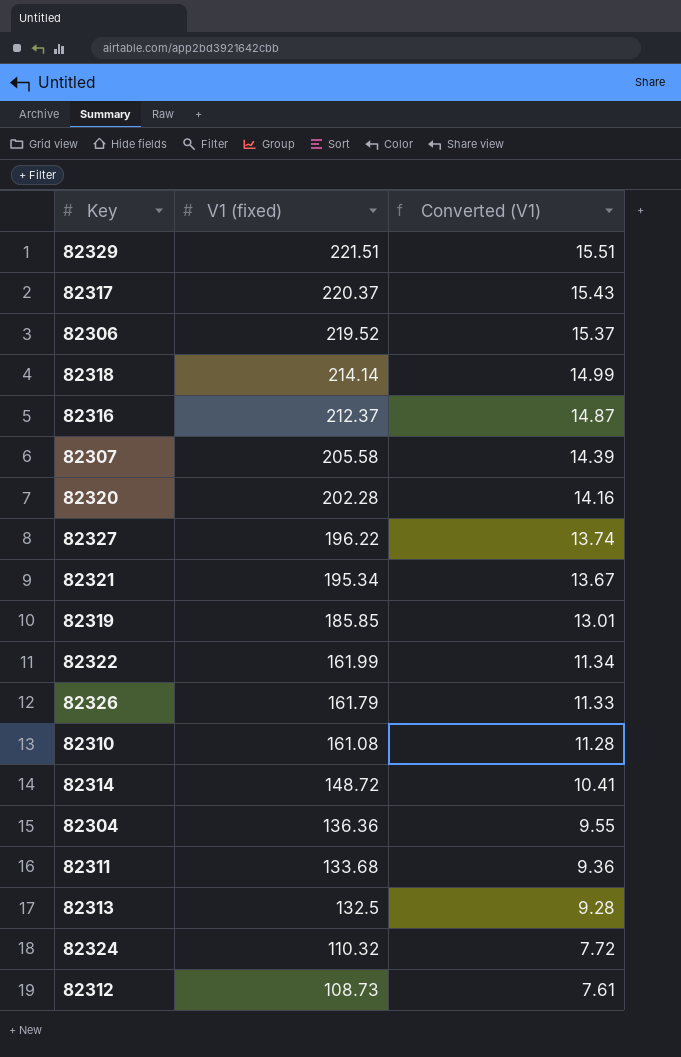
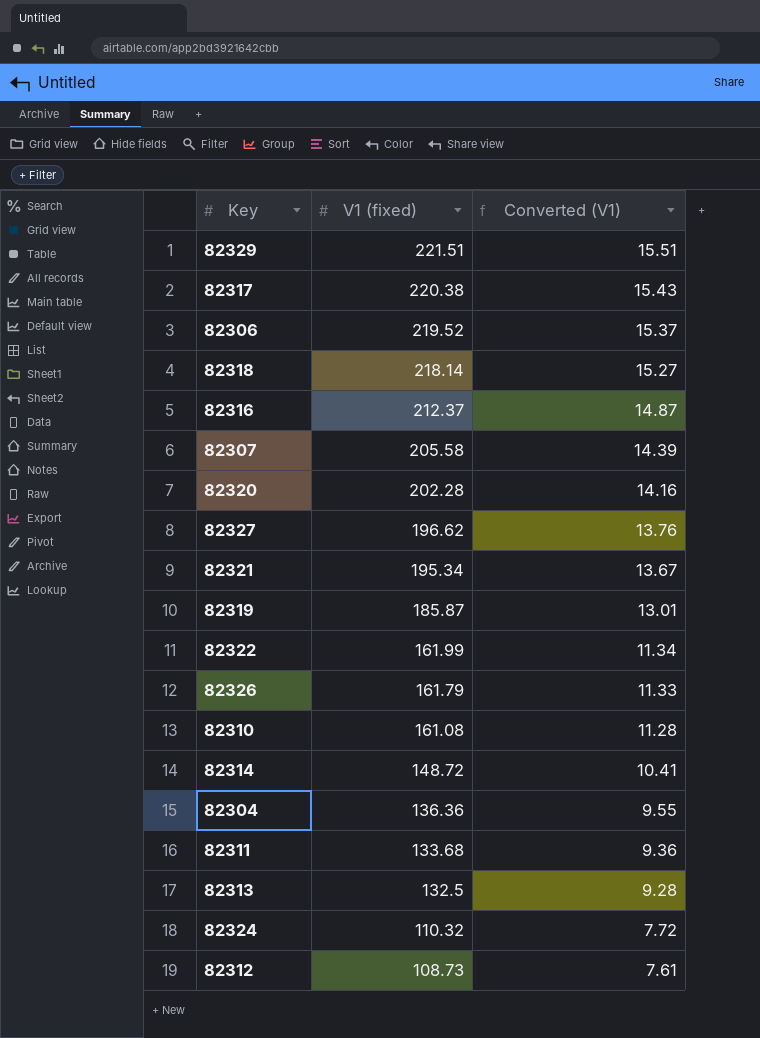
82317 | V1 (fixed): 220.37 -> 220.38
82318 | V1 (fixed): 214.14 -> 218.14
82318 | Converted (V1): 14.99 -> 15.27
82327 | V1 (fixed): 196.22 -> 196.62
82327 | Converted (V1): 13.74 -> 13.76
82319 | V1 (fixed): 185.85 -> 185.87

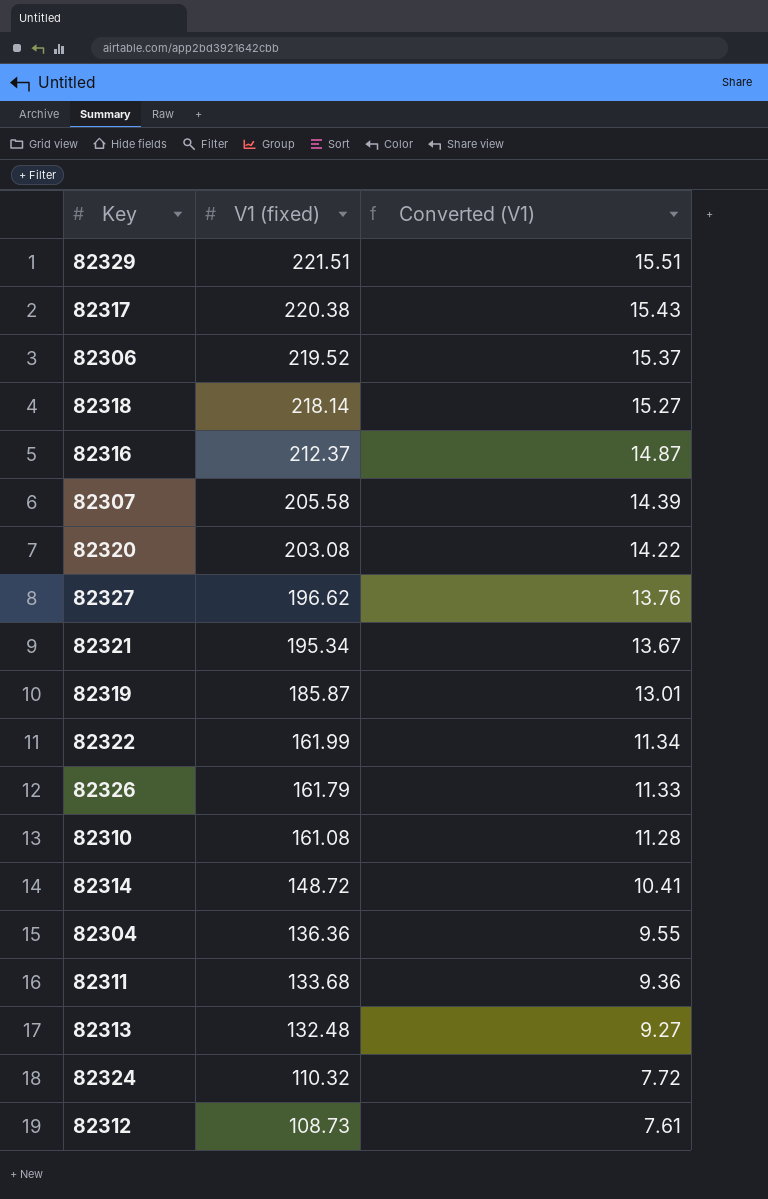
82320 | V1 (fixed): 202.28 -> 203.08
82320 | Converted (V1): 14.16 -> 14.22
82313 | V1 (fixed): 132.5 -> 132.48
82313 | Converted (V1): 9.28 -> 9.27

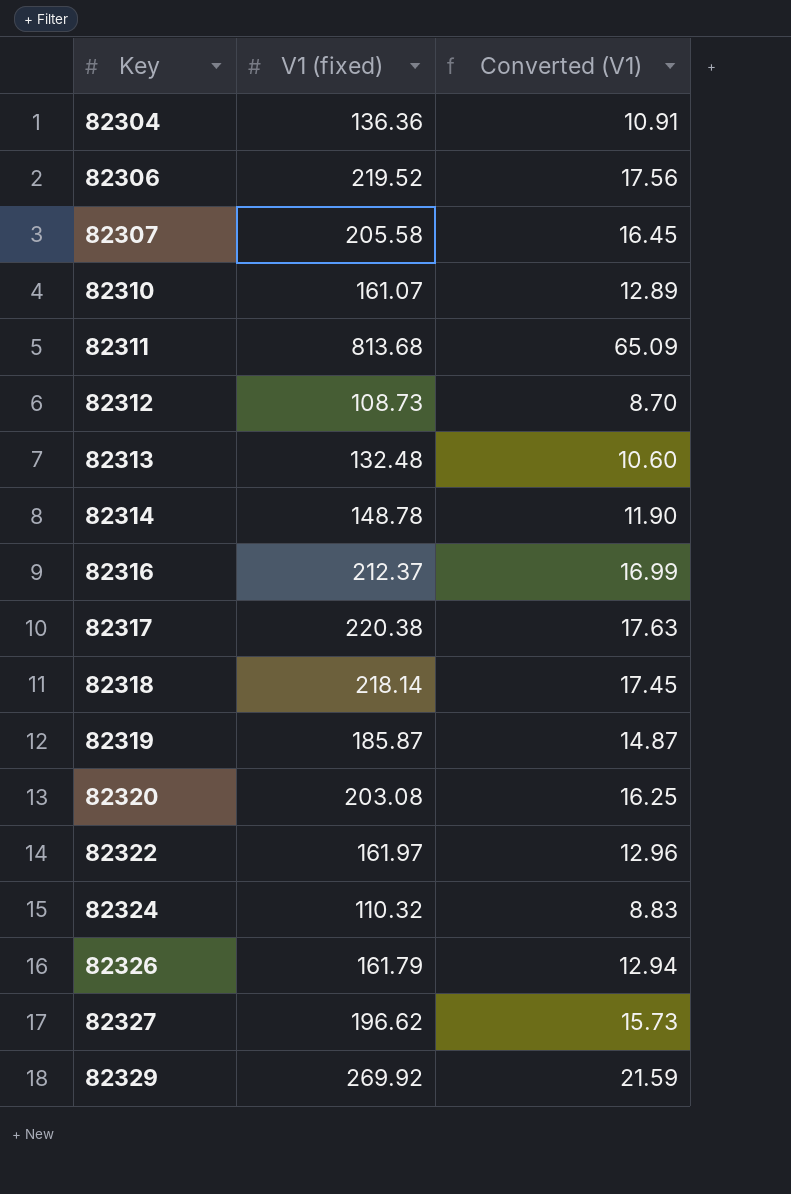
row order: V1 (fixed) descending -> Key ascending
column Converted (V1) | formula: [V1 (fixed)] * 0.07 -> [V1 (fixed)] * 0.08
row 82321: 195.34 | 13.67 -> none
82310 | V1 (fixed): 161.08 -> 161.07
82311 | V1 (fixed): 133.68 -> 813.68
82314 | V1 (fixed): 148.72 -> 148.78
82322 | V1 (fixed): 161.99 -> 161.97
82329 | V1 (fixed): 221.51 -> 269.92

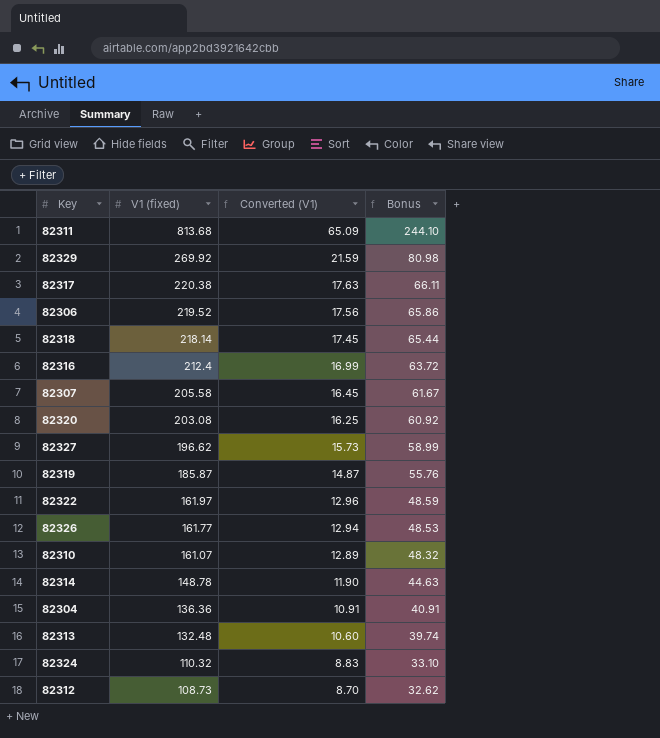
row order: Key ascending -> V1 (fixed) descending
column Bonus | formula: none -> [V1 (fixed)] * 0.3
82316 | V1 (fixed): 212.37 -> 212.4
82326 | V1 (fixed): 161.79 -> 161.77

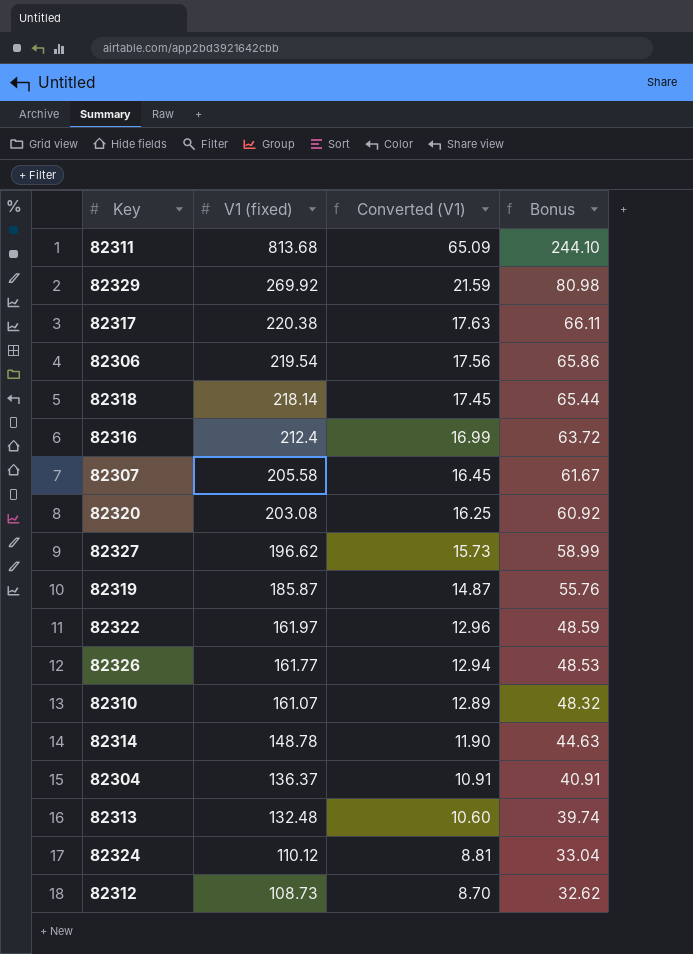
82306 | V1 (fixed): 219.52 -> 219.54
82304 | V1 (fixed): 136.36 -> 136.37
82324 | V1 (fixed): 110.32 -> 110.12
82324 | Converted (V1): 8.83 -> 8.81
82324 | Bonus: 33.10 -> 33.04

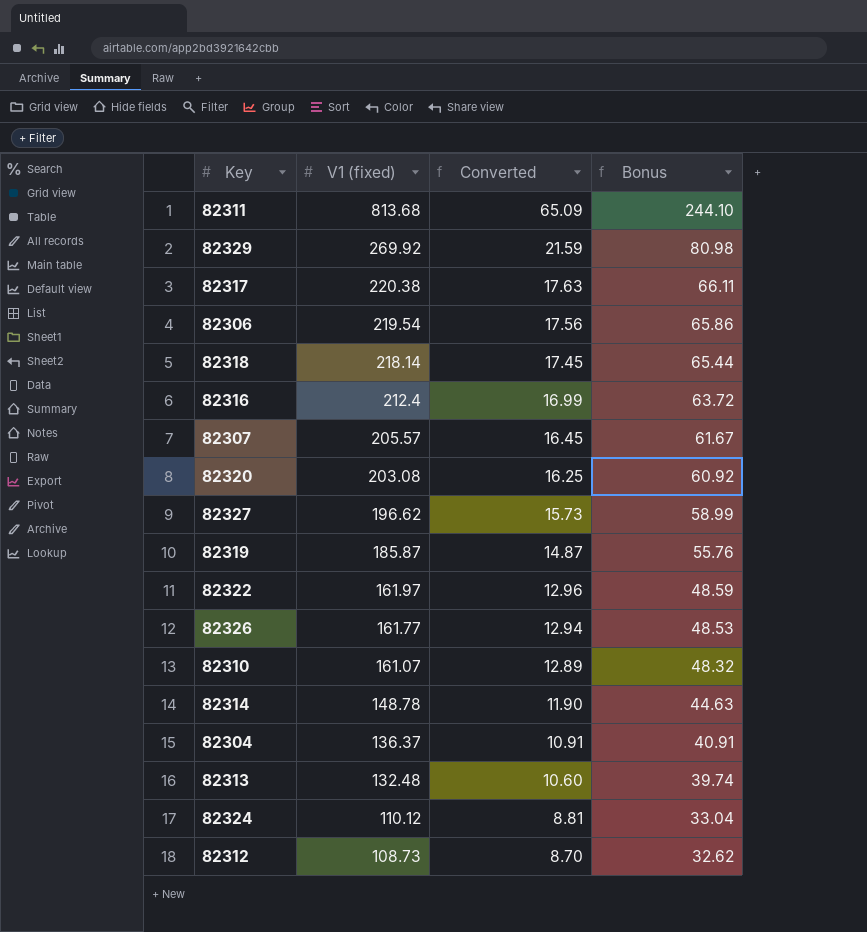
column name: Converted (V1) -> Converted
82307 | V1 (fixed): 205.58 -> 205.57

